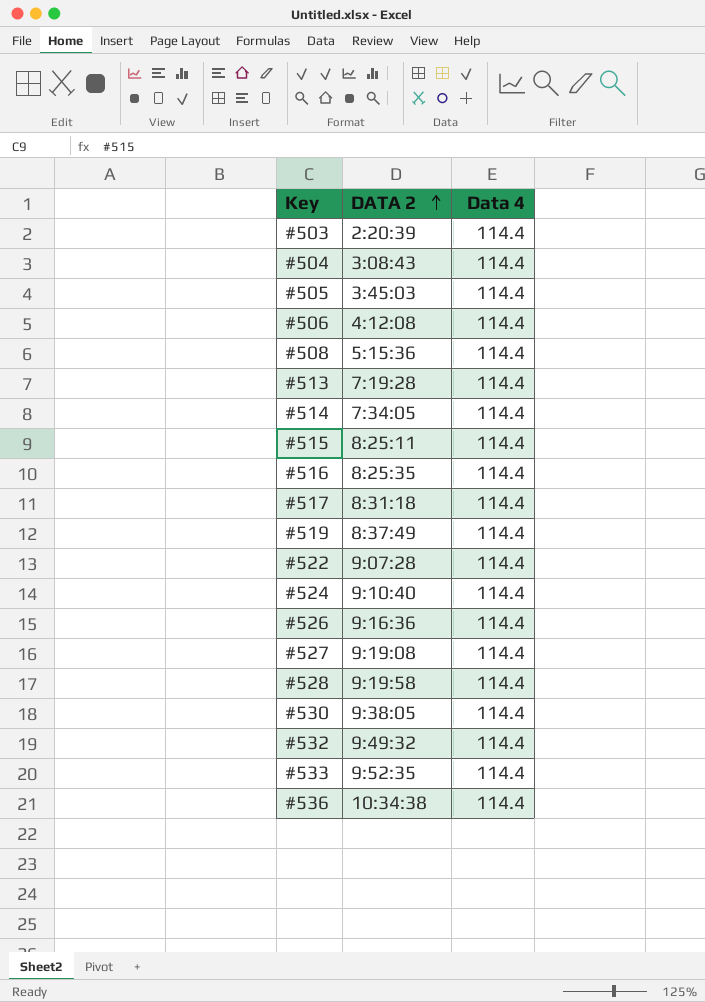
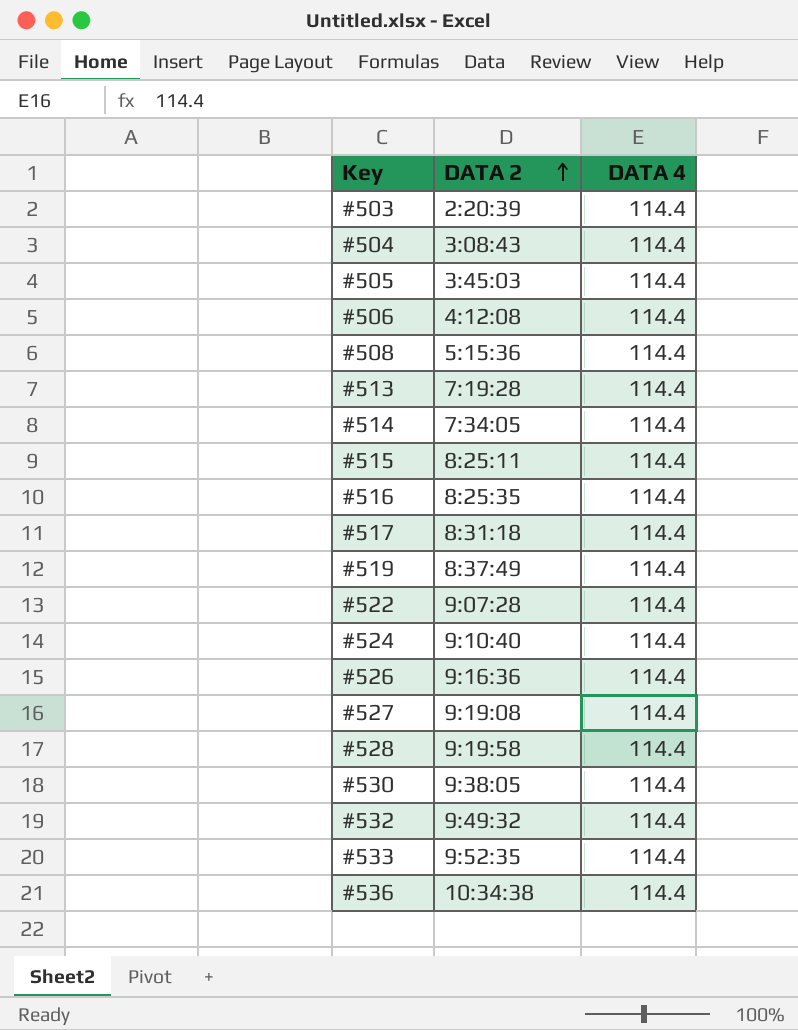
column name: Data 4 -> DATA 4

